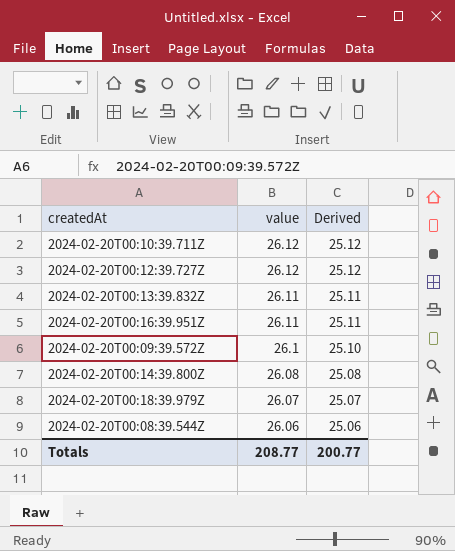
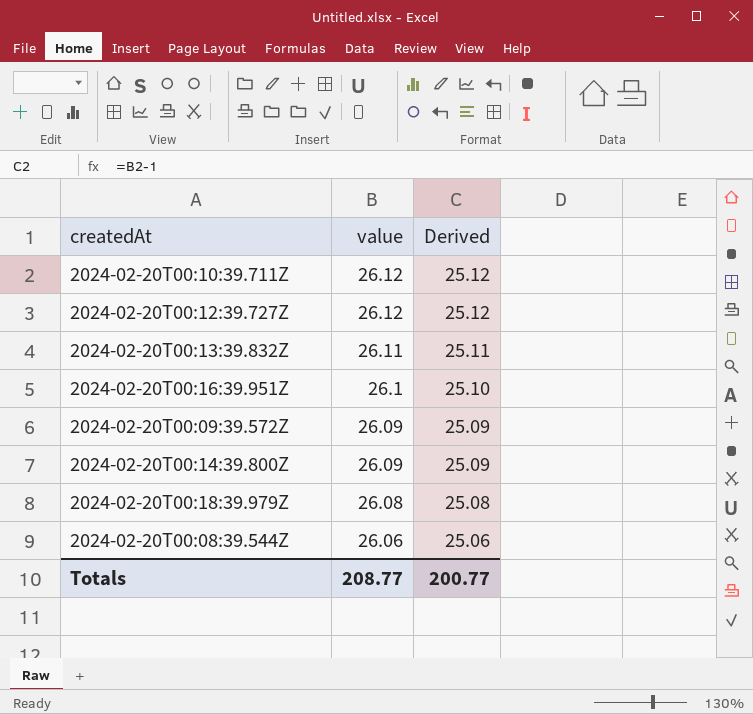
2024-02-20T00:16:39.951Z | value: 26.11 -> 26.1
2024-02-20T00:16:39.951Z | Derived: 25.11 -> 25.10
2024-02-20T00:09:39.572Z | value: 26.1 -> 26.09
2024-02-20T00:09:39.572Z | Derived: 25.10 -> 25.09
2024-02-20T00:14:39.800Z | value: 26.08 -> 26.09
2024-02-20T00:14:39.800Z | Derived: 25.08 -> 25.09
2024-02-20T00:18:39.979Z | value: 26.07 -> 26.08
2024-02-20T00:18:39.979Z | Derived: 25.07 -> 25.08

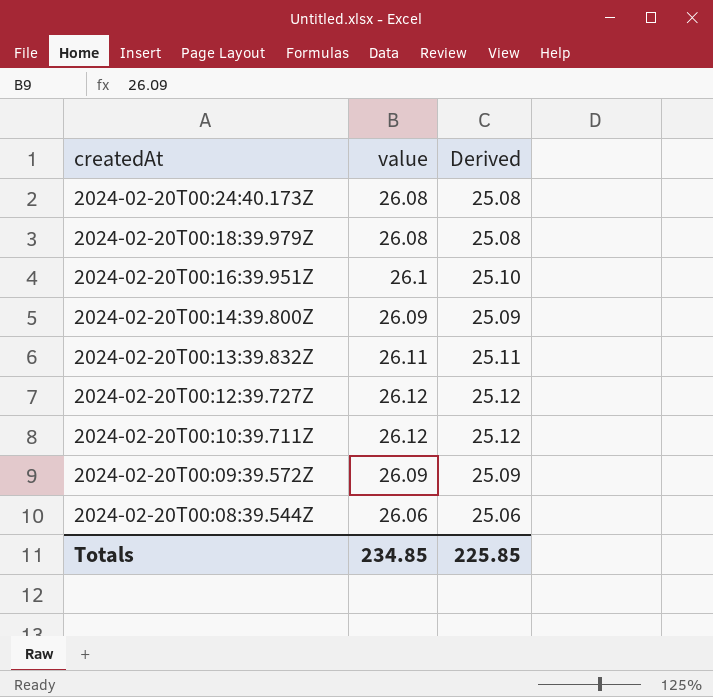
row order: value descending -> createdAt descending
row 2024-02-20T00:24:40.173Z: none -> 26.08 | 25.08
Totals | value: 208.77 -> 234.85
Totals | Derived: 200.77 -> 225.85

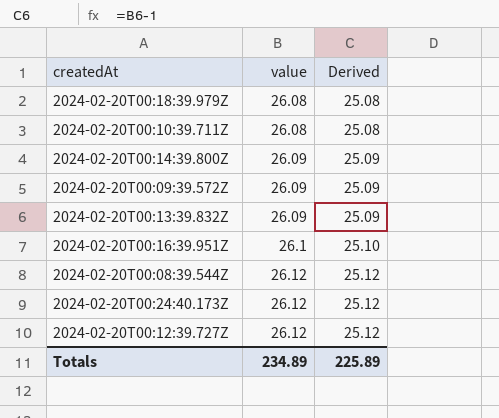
row order: createdAt descending -> value ascending
2024-02-20T00:10:39.711Z | value: 26.12 -> 26.08
2024-02-20T00:10:39.711Z | Derived: 25.12 -> 25.08
2024-02-20T00:13:39.832Z | value: 26.11 -> 26.09
2024-02-20T00:13:39.832Z | Derived: 25.11 -> 25.09
2024-02-20T00:08:39.544Z | value: 26.06 -> 26.12
2024-02-20T00:08:39.544Z | Derived: 25.06 -> 25.12
2024-02-20T00:24:40.173Z | value: 26.08 -> 26.12
2024-02-20T00:24:40.173Z | Derived: 25.08 -> 25.12
Totals | value: 234.85 -> 234.89
Totals | Derived: 225.85 -> 225.89

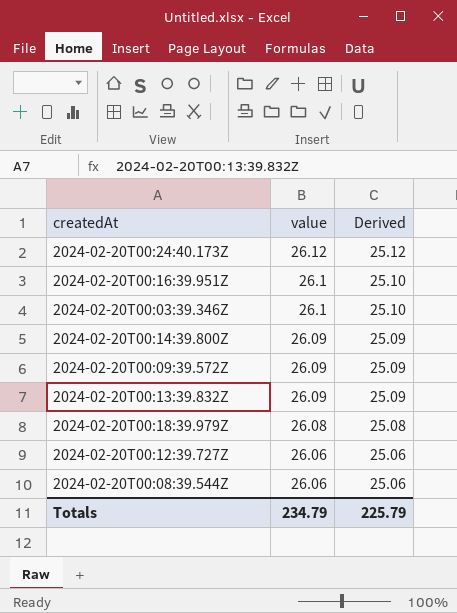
row order: value ascending -> value descending
row 2024-02-20T00:10:39.711Z: 26.08 | 25.08 -> none
row 2024-02-20T00:03:39.346Z: none -> 26.1 | 25.10
2024-02-20T00:12:39.727Z | value: 26.12 -> 26.06
2024-02-20T00:12:39.727Z | Derived: 25.12 -> 25.06
2024-02-20T00:08:39.544Z | value: 26.12 -> 26.06
2024-02-20T00:08:39.544Z | Derived: 25.12 -> 25.06
Totals | value: 234.89 -> 234.79
Totals | Derived: 225.89 -> 225.79

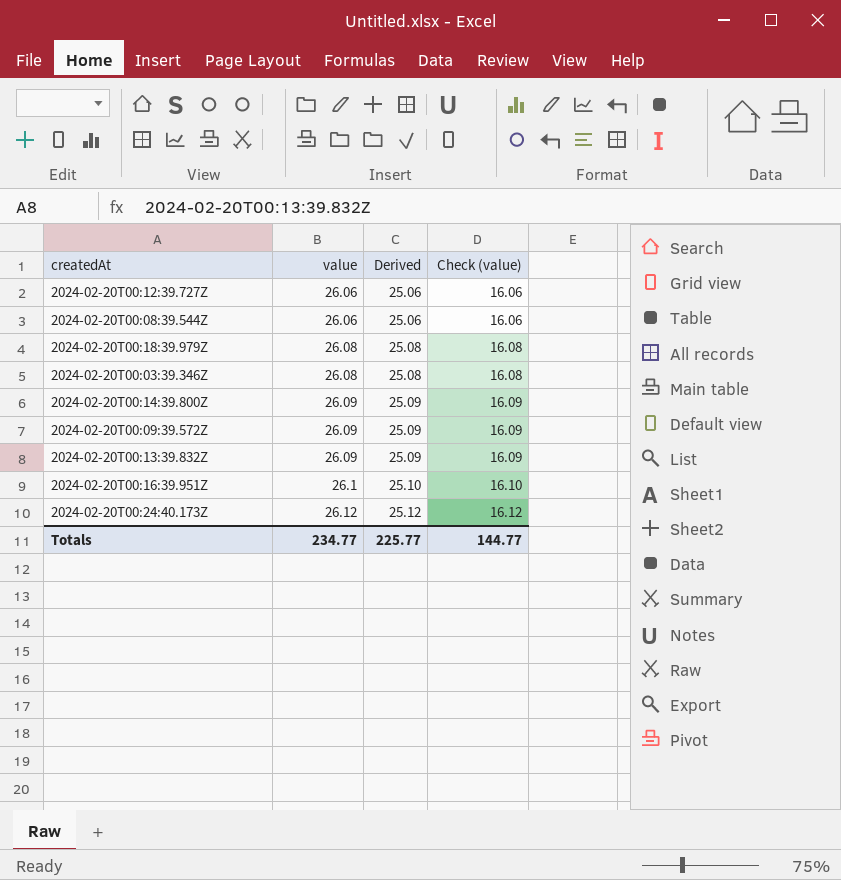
row order: value descending -> value ascending
column Check (value) | formula: none -> [value] - 10
2024-02-20T00:03:39.346Z | value: 26.1 -> 26.08
2024-02-20T00:03:39.346Z | Derived: 25.10 -> 25.08
Totals | value: 234.79 -> 234.77
Totals | Derived: 225.79 -> 225.77

